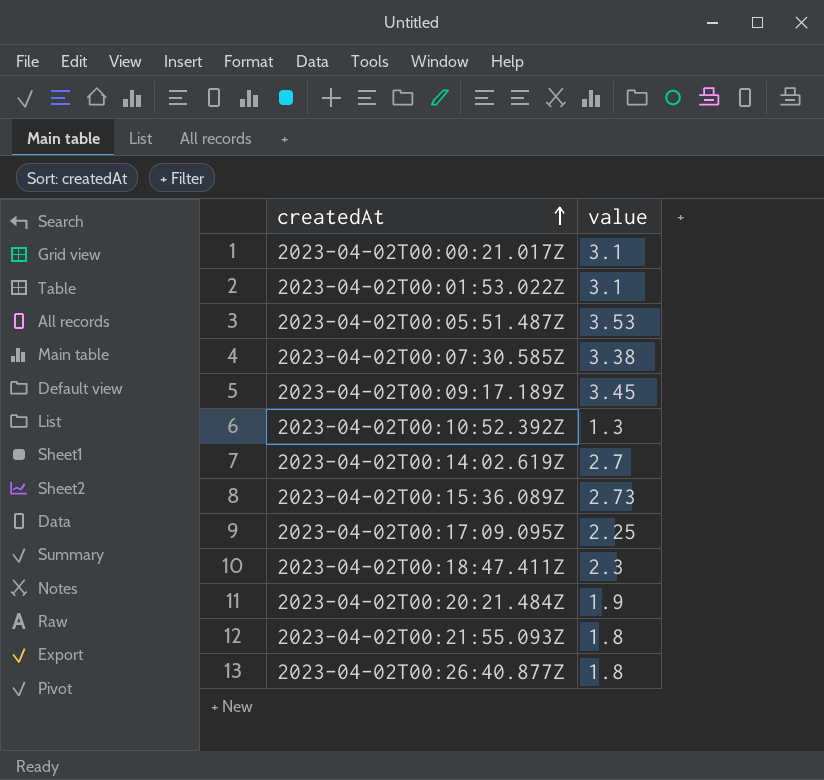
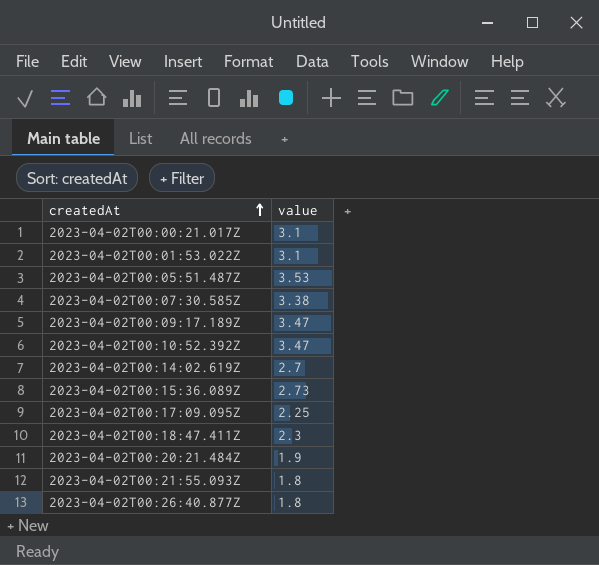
2023-04-02T00:09:17.189Z | value: 3.45 -> 3.47
2023-04-02T00:10:52.392Z | value: 1.3 -> 3.47

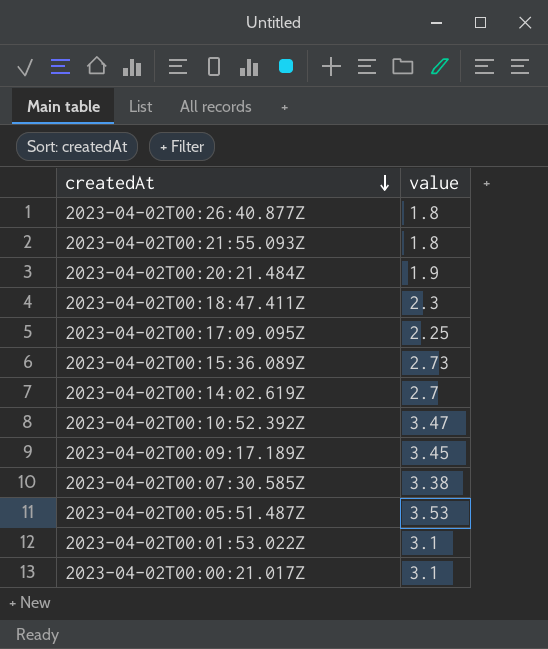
row order: createdAt ascending -> createdAt descending
2023-04-02T00:09:17.189Z | value: 3.47 -> 3.45

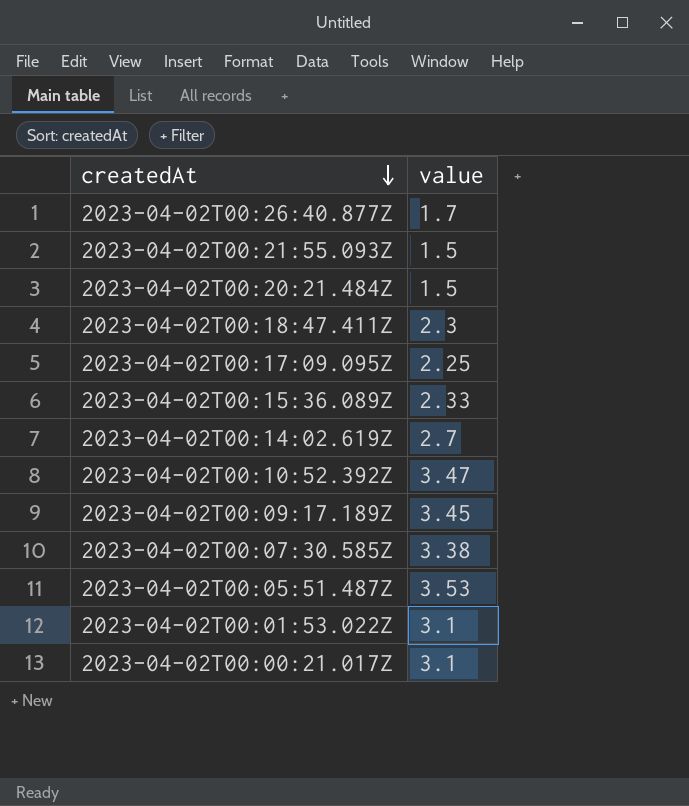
2023-04-02T00:26:40.877Z | value: 1.8 -> 1.7
2023-04-02T00:21:55.093Z | value: 1.8 -> 1.5
2023-04-02T00:20:21.484Z | value: 1.9 -> 1.5
2023-04-02T00:15:36.089Z | value: 2.73 -> 2.33

